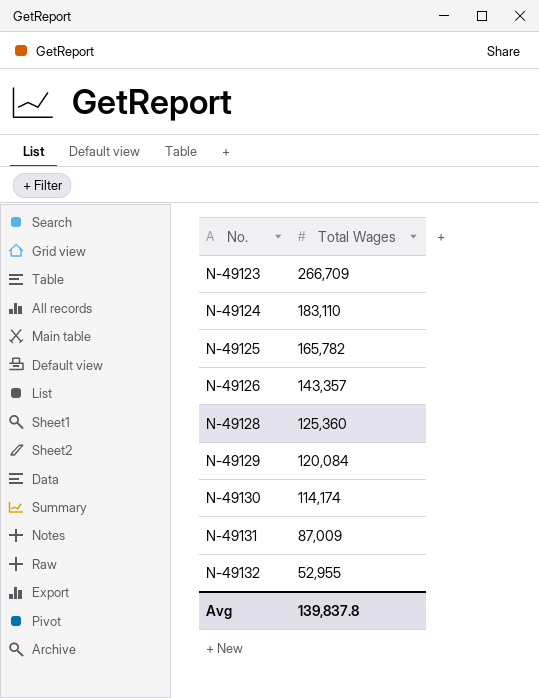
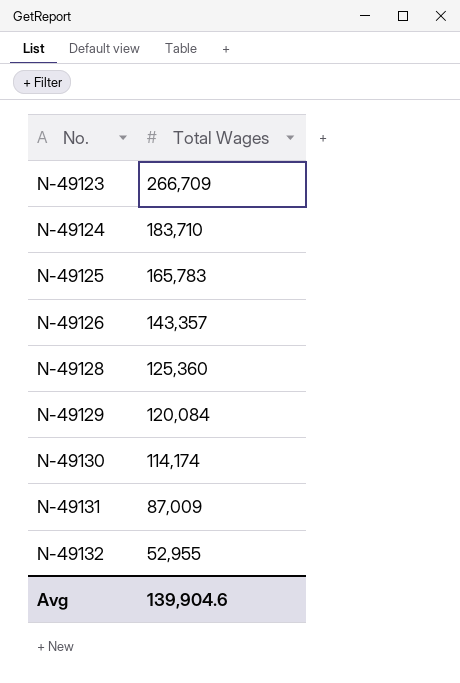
N-49124 | Total Wages: 183,110 -> 183,710
N-49125 | Total Wages: 165,782 -> 165,783
Avg | Total Wages: 139,837.8 -> 139,904.6

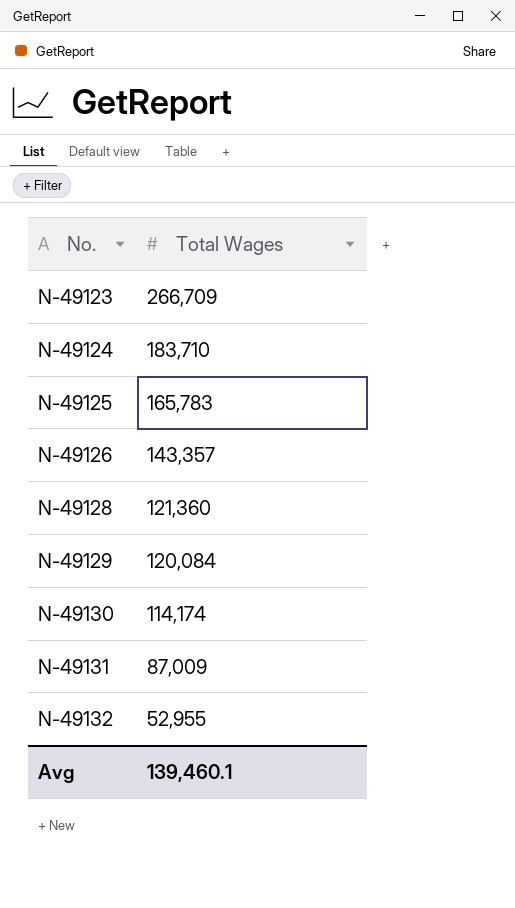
N-49128 | Total Wages: 125,360 -> 121,360
Avg | Total Wages: 139,904.6 -> 139,460.1

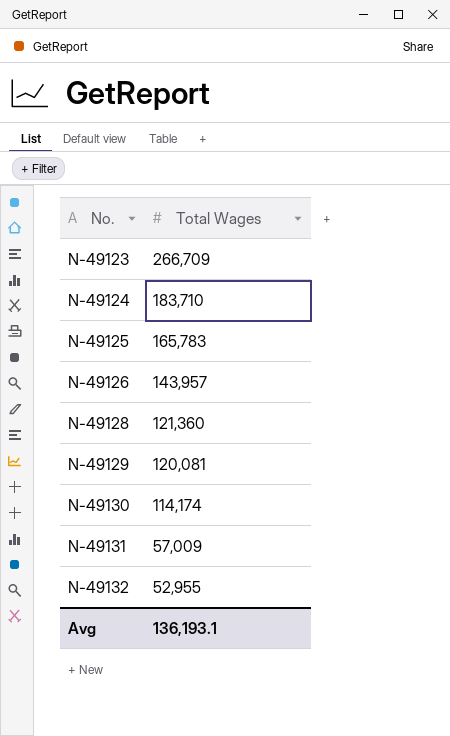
N-49126 | Total Wages: 143,357 -> 143,957
N-49129 | Total Wages: 120,084 -> 120,081
N-49131 | Total Wages: 87,009 -> 57,009
Avg | Total Wages: 139,460.1 -> 136,193.1

